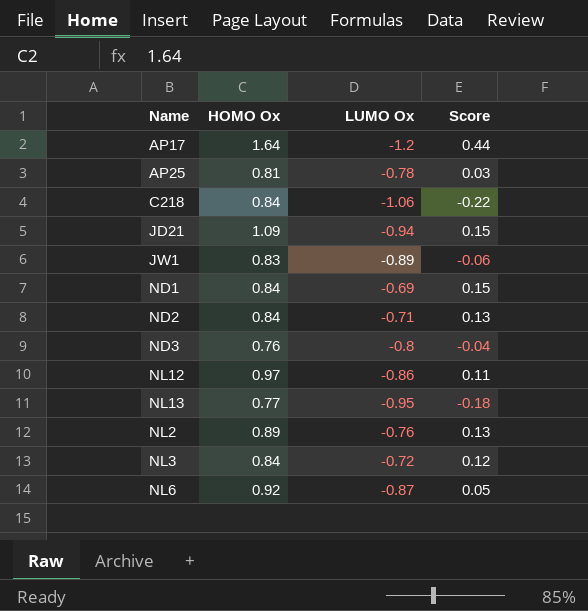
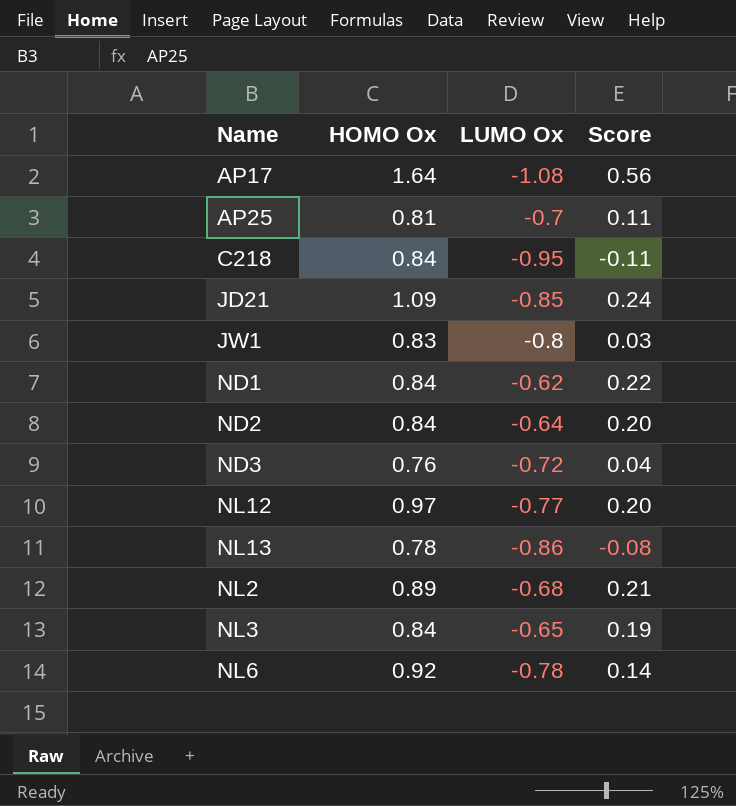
AP17 | LUMO Ox: -1.2 -> -1.08
AP17 | Score: 0.44 -> 0.56
AP25 | LUMO Ox: -0.78 -> -0.7
AP25 | Score: 0.03 -> 0.11
C218 | LUMO Ox: -1.06 -> -0.95
C218 | Score: -0.22 -> -0.11
JD21 | LUMO Ox: -0.94 -> -0.85
JD21 | Score: 0.15 -> 0.24
JW1 | LUMO Ox: -0.89 -> -0.8
JW1 | Score: -0.06 -> 0.03
ND1 | LUMO Ox: -0.69 -> -0.62
ND1 | Score: 0.15 -> 0.22
ND2 | LUMO Ox: -0.71 -> -0.64
ND2 | Score: 0.13 -> 0.20
ND3 | LUMO Ox: -0.8 -> -0.72
ND3 | Score: -0.04 -> 0.04
NL12 | LUMO Ox: -0.86 -> -0.77
NL12 | Score: 0.11 -> 0.20
NL13 | HOMO Ox: 0.77 -> 0.78
NL13 | LUMO Ox: -0.95 -> -0.86
NL13 | Score: -0.18 -> -0.08
NL2 | LUMO Ox: -0.76 -> -0.68
NL2 | Score: 0.13 -> 0.21
NL3 | LUMO Ox: -0.72 -> -0.65
NL3 | Score: 0.12 -> 0.19
NL6 | LUMO Ox: -0.87 -> -0.78
NL6 | Score: 0.05 -> 0.14

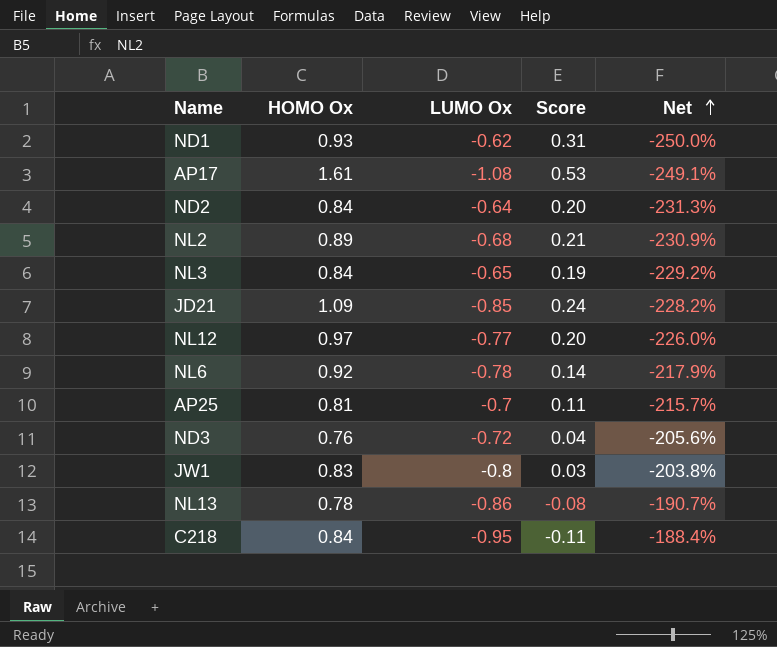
row order: none -> Net ascending
column Net | formula: none -> ([HOMO Ox] - [LUMO Ox]) / [LUMO Ox]
ND1 | HOMO Ox: 0.84 -> 0.93
ND1 | Score: 0.22 -> 0.31
AP17 | HOMO Ox: 1.64 -> 1.61
AP17 | Score: 0.56 -> 0.53

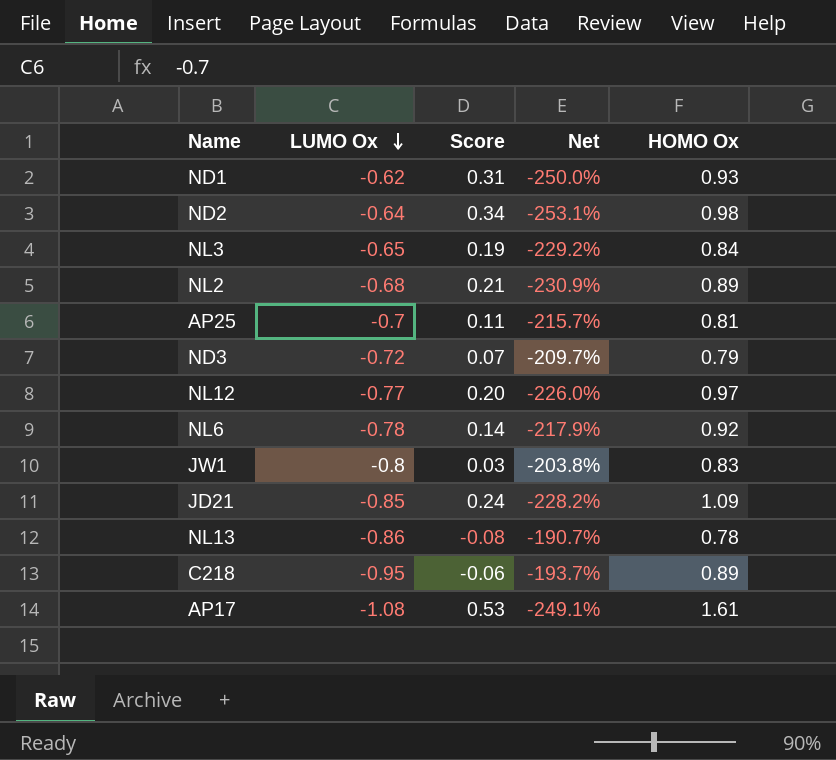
row order: Net ascending -> LUMO Ox descending
column HOMO Ox | position: 2 -> 5
ND2 | Score: 0.20 -> 0.34
ND2 | Net: -231.3% -> -253.1%
ND2 | HOMO Ox: 0.84 -> 0.98
ND3 | Score: 0.04 -> 0.07
ND3 | Net: -205.6% -> -209.7%
ND3 | HOMO Ox: 0.76 -> 0.79
C218 | Score: -0.11 -> -0.06
C218 | Net: -188.4% -> -193.7%
C218 | HOMO Ox: 0.84 -> 0.89

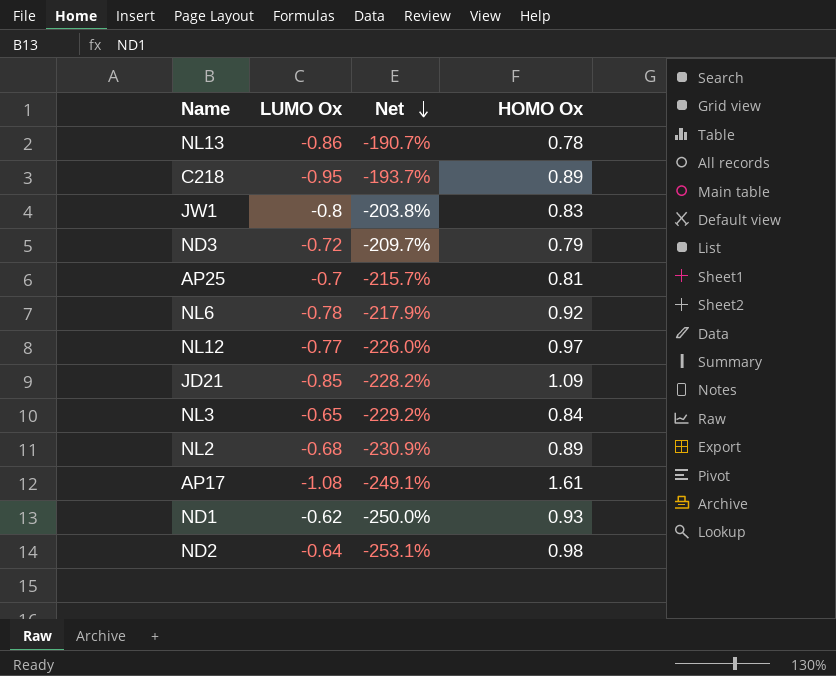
row order: LUMO Ox descending -> Net descending
column Score | formula: [LUMO Ox] + [HOMO Ox] -> none

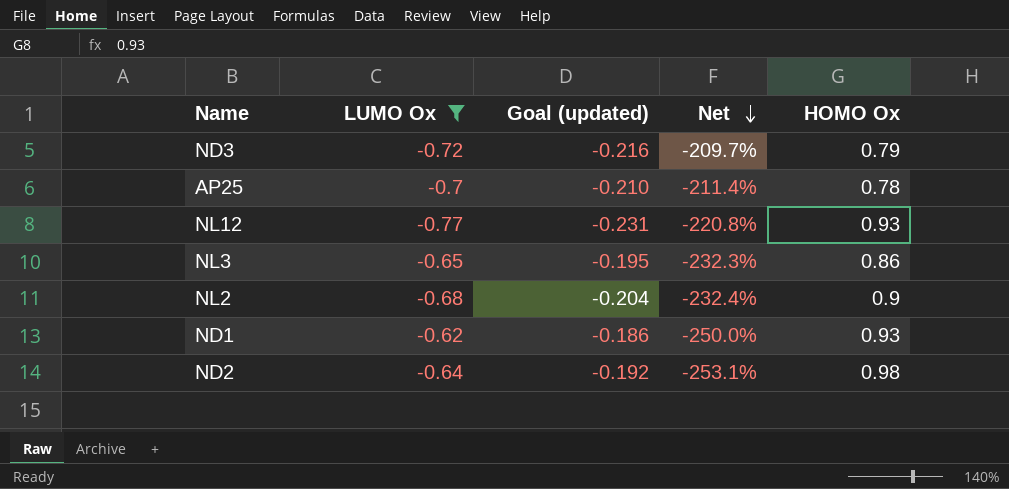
filter: none -> LUMO Ox >= -0.77
column Goal (updated) | formula: none -> [LUMO Ox] * 0.3
AP25 | Net: -215.7% -> -211.4%
AP25 | HOMO Ox: 0.81 -> 0.78
NL12 | Net: -226.0% -> -220.8%
NL12 | HOMO Ox: 0.97 -> 0.93
NL3 | Net: -229.2% -> -232.3%
NL3 | HOMO Ox: 0.84 -> 0.86
NL2 | Net: -230.9% -> -232.4%
NL2 | HOMO Ox: 0.89 -> 0.9

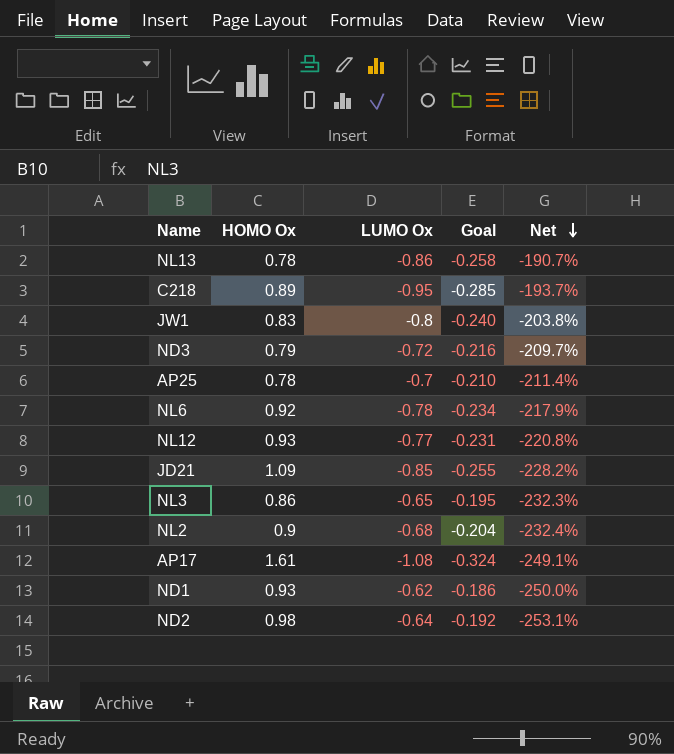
filter: LUMO Ox >= -0.77 -> none
column HOMO Ox | position: 5 -> 2
column name: Goal (updated) -> Goal

